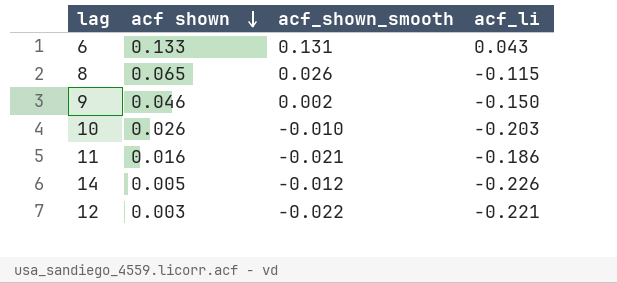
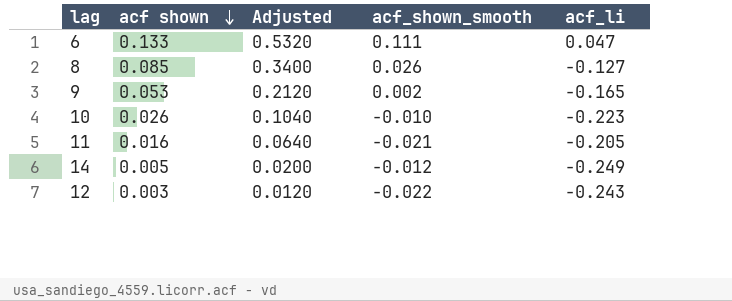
column Adjusted | formula: none -> [acf shown] * 4
6 | acf_shown_smooth: 0.131 -> 0.111
6 | acf_li: 0.043 -> 0.047
8 | acf shown: 0.065 -> 0.085
8 | acf_li: -0.115 -> -0.127
9 | acf shown: 0.046 -> 0.053
9 | acf_li: -0.150 -> -0.165
10 | acf_li: -0.203 -> -0.223
11 | acf_li: -0.186 -> -0.205
14 | acf_li: -0.226 -> -0.249
12 | acf_li: -0.221 -> -0.243

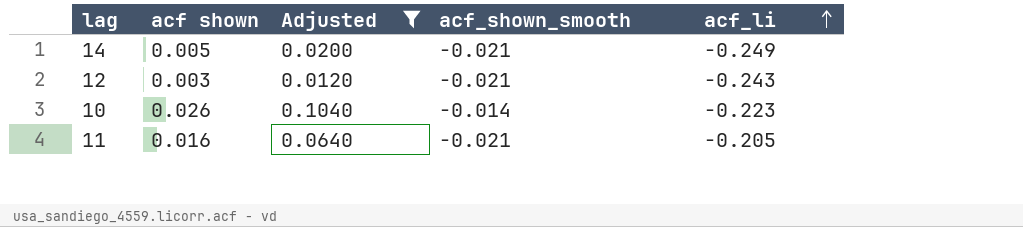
filter: none -> Adjusted <= 0.1040
row order: acf shown descending -> acf_li ascending
14 | acf_shown_smooth: -0.012 -> -0.021
12 | acf_shown_smooth: -0.022 -> -0.021
10 | acf_shown_smooth: -0.010 -> -0.014

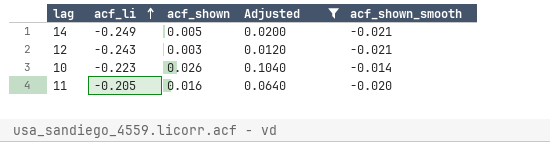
column acf_li | position: 5 -> 2
column name: acf shown -> acf_shown
11 | acf_shown_smooth: -0.021 -> -0.020

